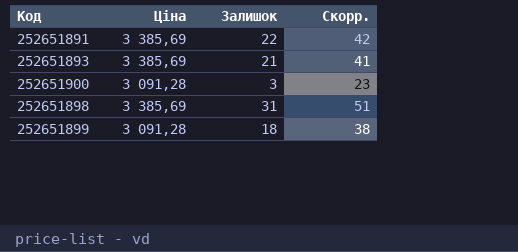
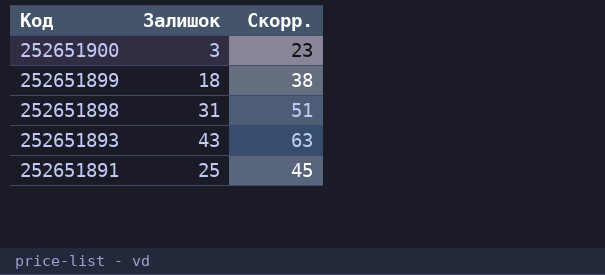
row order: none -> Код descending
column Ціна | position: 2 -> none
252651893 | Залишок: 21 -> 43
252651893 | Скорр.: 41 -> 63
252651891 | Залишок: 22 -> 25
252651891 | Скорр.: 42 -> 45

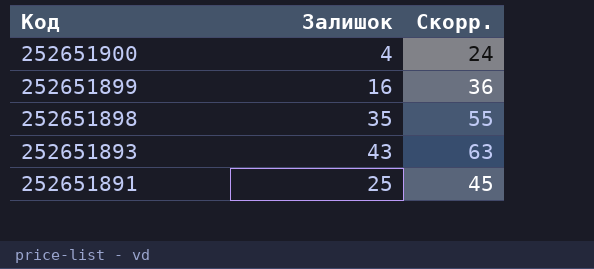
252651900 | Залишок: 3 -> 4
252651900 | Скорр.: 23 -> 24
252651899 | Залишок: 18 -> 16
252651899 | Скорр.: 38 -> 36
252651898 | Залишок: 31 -> 35
252651898 | Скорр.: 51 -> 55

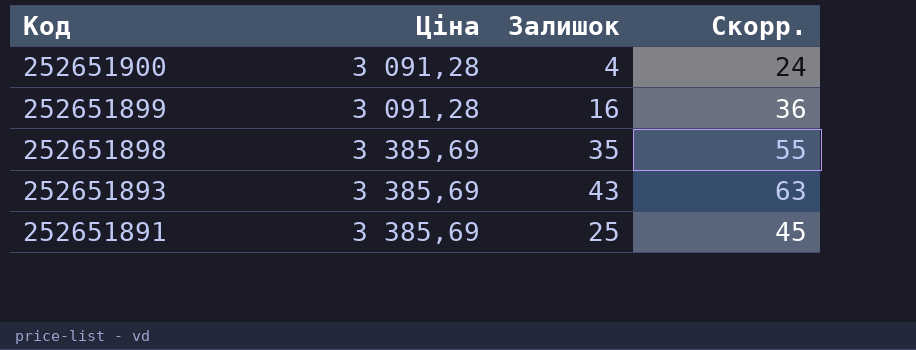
column Ціна | position: none -> 2

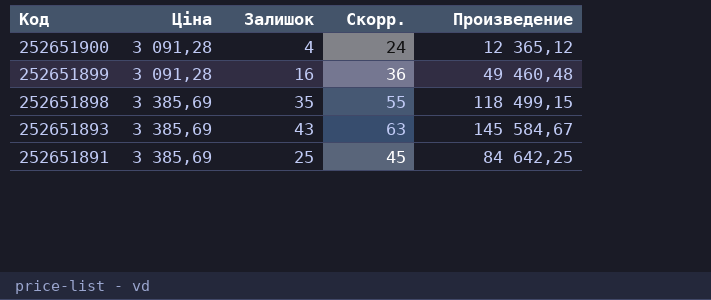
column Произведение | formula: none -> [Ціна] * [Залишок]

